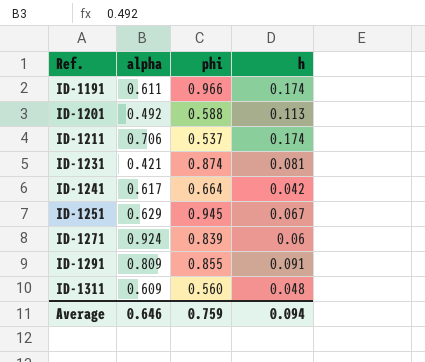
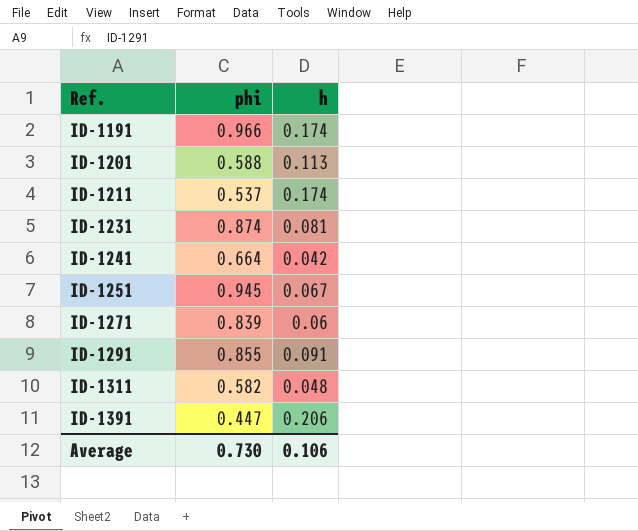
column alpha | position: 2 -> none
ID-1311 | phi: 0.560 -> 0.582
row ID-1391: none -> 0.447 | 0.206
Average | phi: 0.759 -> 0.730
Average | h: 0.094 -> 0.106

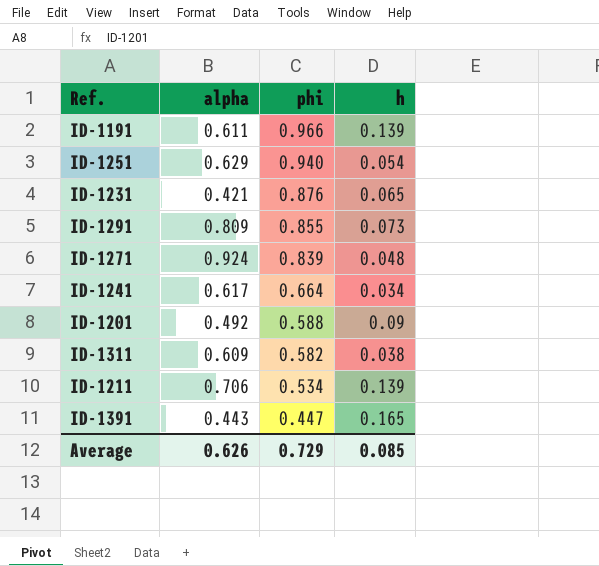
row order: Ref. ascending -> phi descending
column alpha | position: none -> 2
ID-1191 | h: 0.174 -> 0.139
ID-1251 | phi: 0.945 -> 0.940
ID-1251 | h: 0.067 -> 0.054
ID-1231 | phi: 0.874 -> 0.876
ID-1231 | h: 0.081 -> 0.065
ID-1291 | h: 0.091 -> 0.073
ID-1271 | h: 0.06 -> 0.048
ID-1241 | h: 0.042 -> 0.034
ID-1201 | h: 0.113 -> 0.09
ID-1311 | h: 0.048 -> 0.038
ID-1211 | phi: 0.537 -> 0.534
ID-1211 | h: 0.174 -> 0.139
ID-1391 | h: 0.206 -> 0.165
Average | phi: 0.730 -> 0.729
Average | h: 0.106 -> 0.085

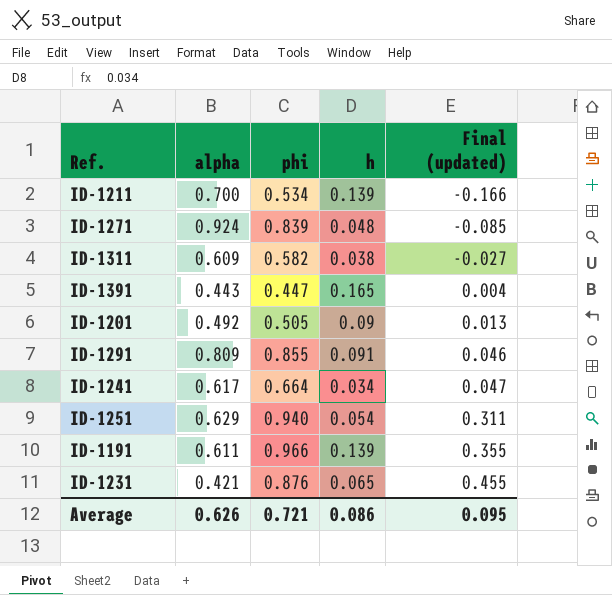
row order: phi descending -> Final (updated) ascending
column Final (updated) | formula: none -> [phi] - [alpha]
ID-1211 | alpha: 0.706 -> 0.700
ID-1201 | phi: 0.588 -> 0.505
ID-1291 | h: 0.073 -> 0.091
Average | phi: 0.729 -> 0.721
Average | h: 0.085 -> 0.086

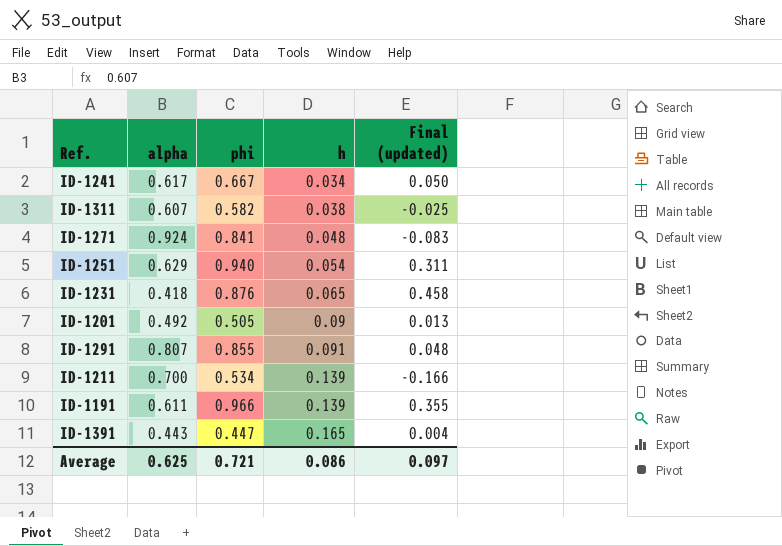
row order: Final (updated) ascending -> h ascending
ID-1241 | phi: 0.664 -> 0.667
ID-1241 | Final (updated): 0.047 -> 0.050
ID-1311 | alpha: 0.609 -> 0.607
ID-1311 | Final (updated): -0.027 -> -0.025
ID-1271 | phi: 0.839 -> 0.841
ID-1271 | Final (updated): -0.085 -> -0.083
ID-1231 | alpha: 0.421 -> 0.418
ID-1231 | Final (updated): 0.455 -> 0.458
ID-1291 | alpha: 0.809 -> 0.807
ID-1291 | Final (updated): 0.046 -> 0.048
Average | alpha: 0.626 -> 0.625
Average | Final (updated): 0.095 -> 0.097

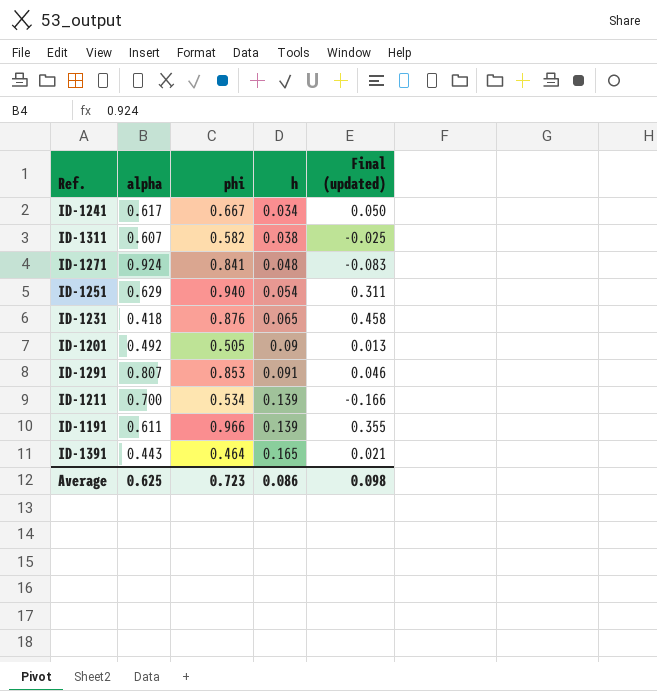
ID-1291 | phi: 0.855 -> 0.853
ID-1291 | Final (updated): 0.048 -> 0.046
ID-1391 | phi: 0.447 -> 0.464
ID-1391 | Final (updated): 0.004 -> 0.021
Average | phi: 0.721 -> 0.723
Average | Final (updated): 0.097 -> 0.098

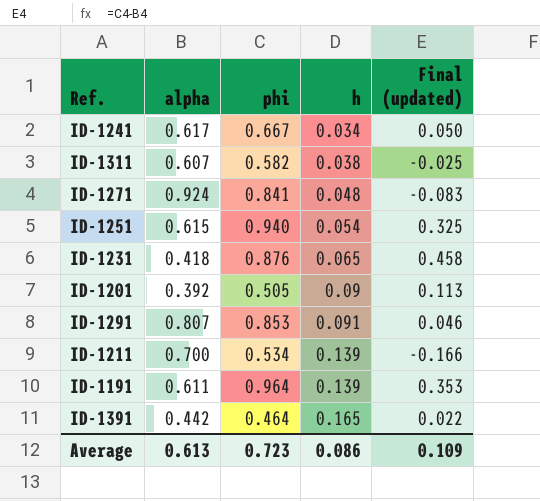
ID-1251 | alpha: 0.629 -> 0.615
ID-1251 | Final (updated): 0.311 -> 0.325
ID-1201 | alpha: 0.492 -> 0.392
ID-1201 | Final (updated): 0.013 -> 0.113
ID-1191 | phi: 0.966 -> 0.964
ID-1191 | Final (updated): 0.355 -> 0.353
ID-1391 | alpha: 0.443 -> 0.442
ID-1391 | Final (updated): 0.021 -> 0.022
Average | alpha: 0.625 -> 0.613
Average | Final (updated): 0.098 -> 0.109

